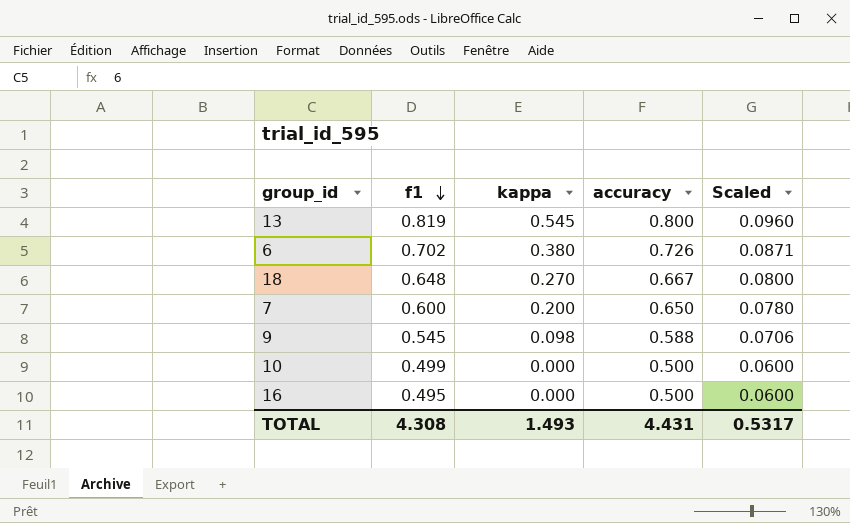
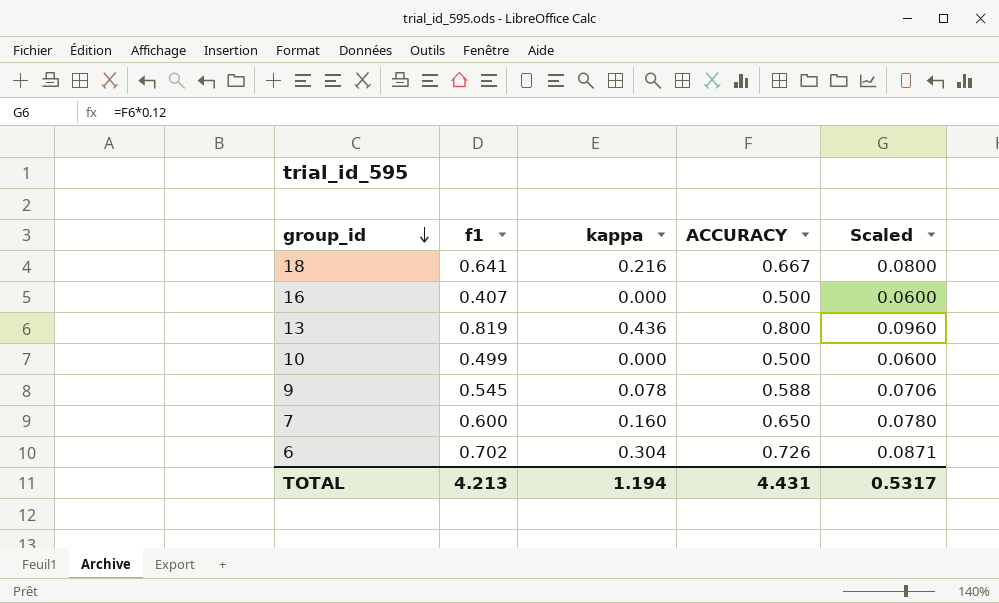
row order: f1 descending -> group_id descending
column name: accuracy -> ACCURACY
18 | f1: 0.648 -> 0.641
18 | kappa: 0.270 -> 0.216
16 | f1: 0.495 -> 0.407
13 | kappa: 0.545 -> 0.436
9 | kappa: 0.098 -> 0.078
7 | kappa: 0.200 -> 0.160
6 | kappa: 0.380 -> 0.304
TOTAL | f1: 4.308 -> 4.213
TOTAL | kappa: 1.493 -> 1.194

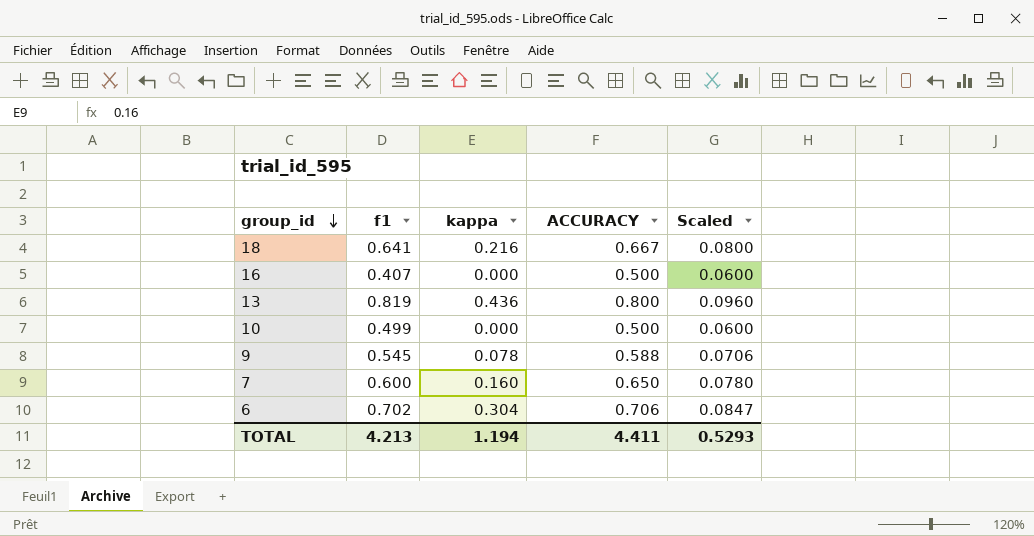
6 | ACCURACY: 0.726 -> 0.706
6 | Scaled: 0.0871 -> 0.0847
TOTAL | ACCURACY: 4.431 -> 4.411
TOTAL | Scaled: 0.5317 -> 0.5293

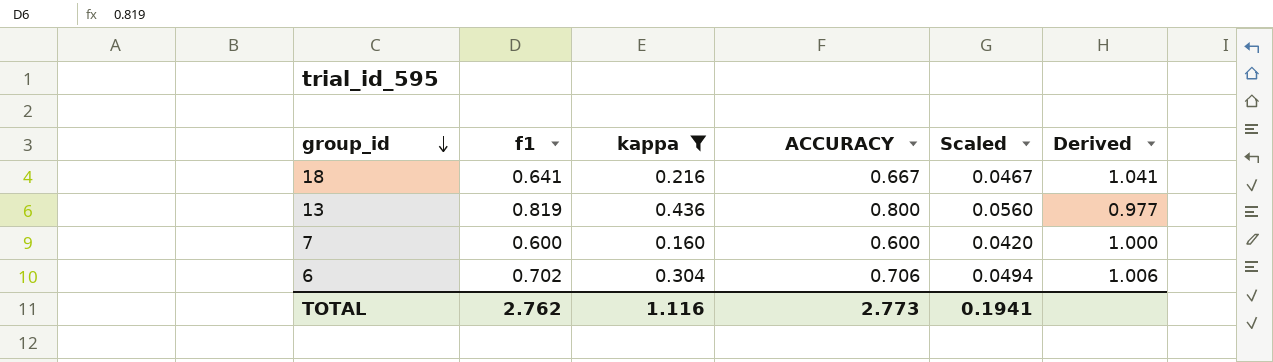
filter: none -> kappa >= 0.160
column Scaled | formula: [ACCURACY] * 0.12 -> [ACCURACY] * 0.07
column Derived | formula: none -> [ACCURACY] / [f1]
7 | ACCURACY: 0.650 -> 0.600
TOTAL | f1: 4.213 -> 2.762
TOTAL | kappa: 1.194 -> 1.116
TOTAL | ACCURACY: 4.411 -> 2.773
TOTAL | Scaled: 0.5293 -> 0.1941

